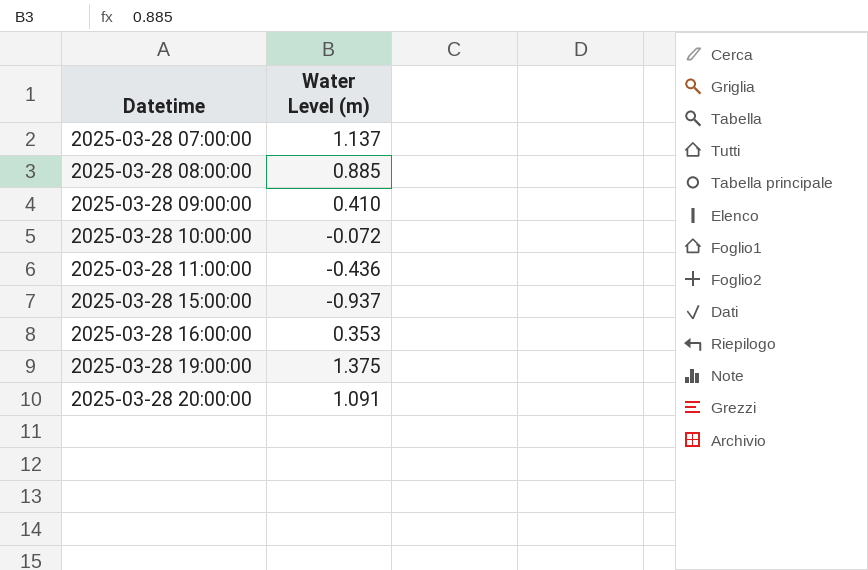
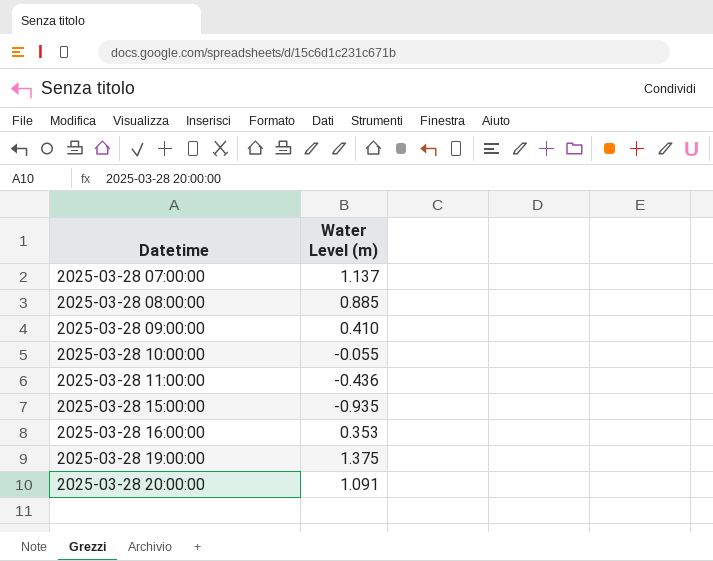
2025-03-28 10:00:00 | Water Level (m): -0.072 -> -0.055
2025-03-28 15:00:00 | Water Level (m): -0.937 -> -0.935

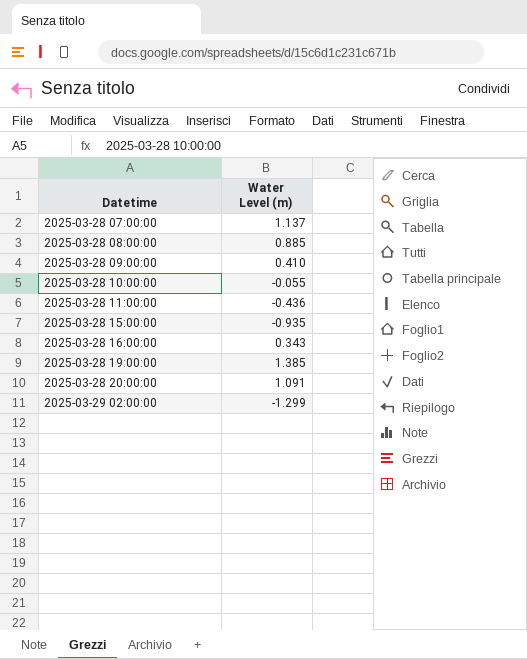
2025-03-28 16:00:00 | Water Level (m): 0.353 -> 0.343
2025-03-28 19:00:00 | Water Level (m): 1.375 -> 1.385
row 2025-03-29 02:00:00: none -> -1.299

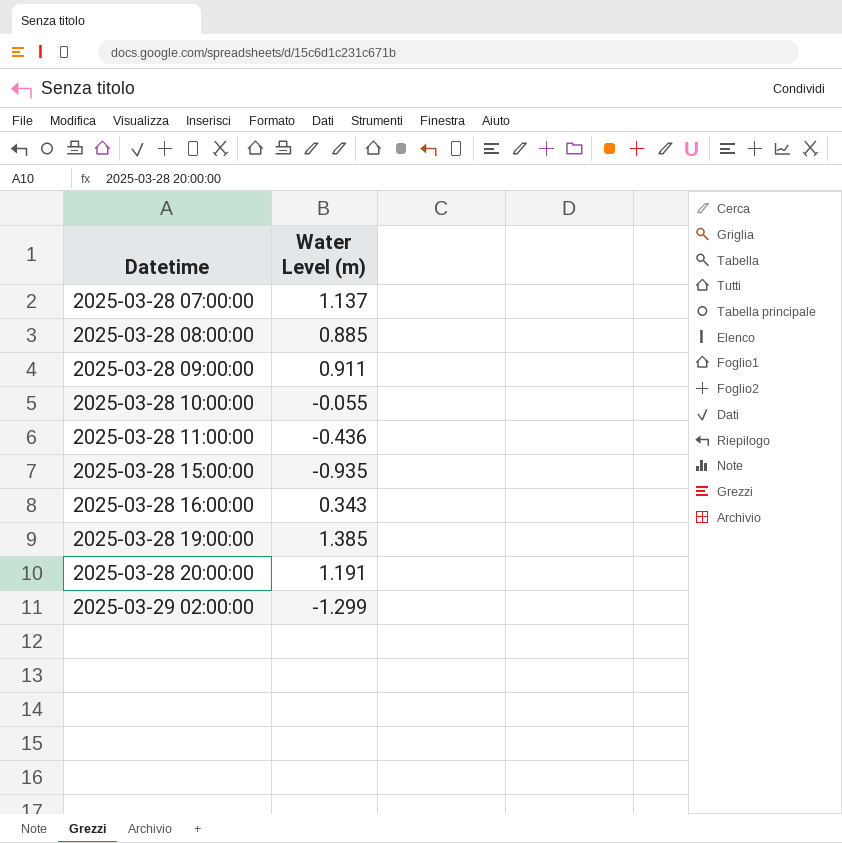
2025-03-28 09:00:00 | Water Level (m): 0.410 -> 0.911
2025-03-28 20:00:00 | Water Level (m): 1.091 -> 1.191

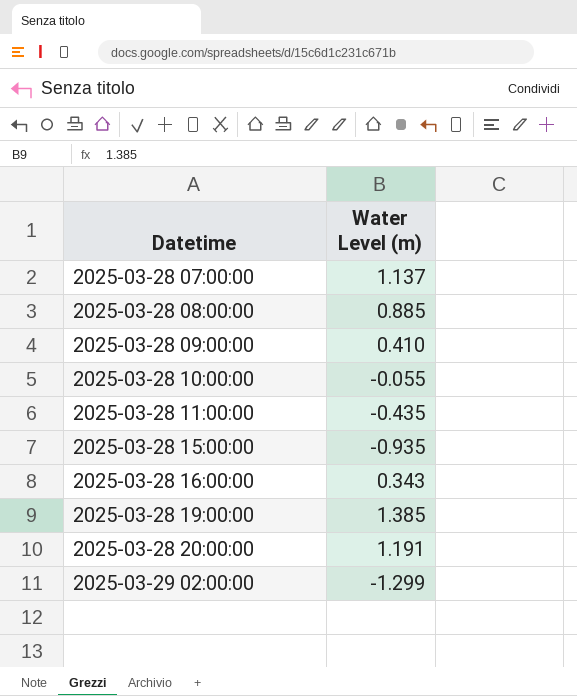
2025-03-28 09:00:00 | Water Level (m): 0.911 -> 0.410
2025-03-28 11:00:00 | Water Level (m): -0.436 -> -0.435

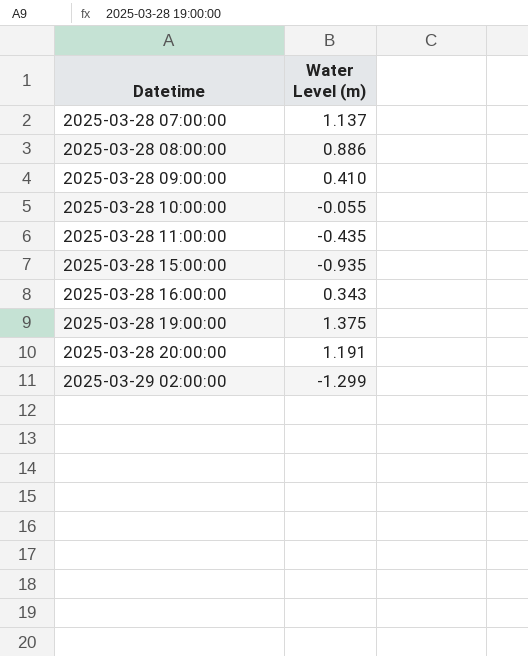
2025-03-28 08:00:00 | Water Level (m): 0.885 -> 0.886
2025-03-28 19:00:00 | Water Level (m): 1.385 -> 1.375

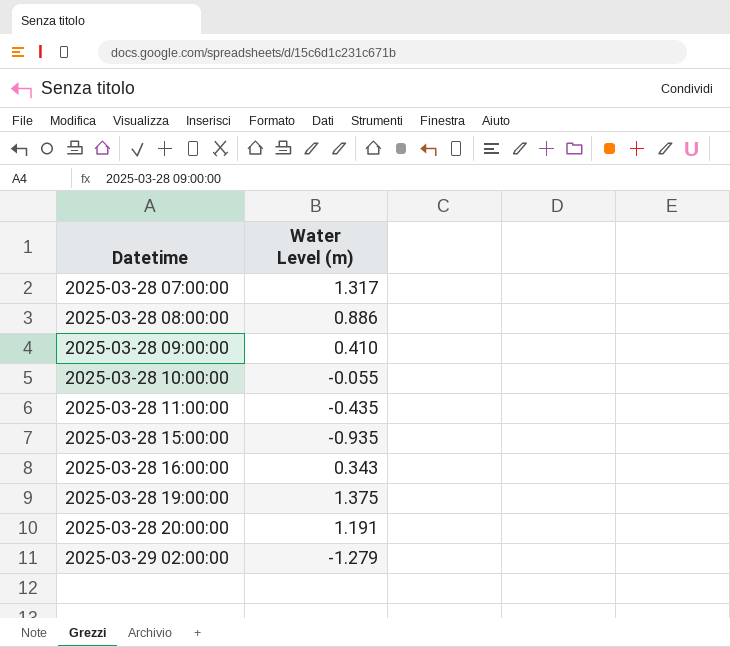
2025-03-28 07:00:00 | Water Level (m): 1.137 -> 1.317
2025-03-29 02:00:00 | Water Level (m): -1.299 -> -1.279

